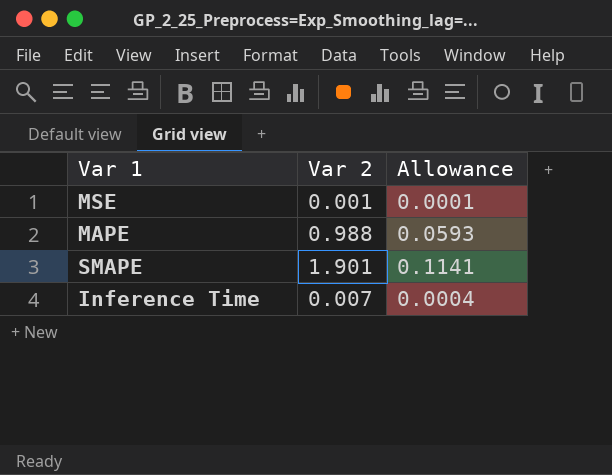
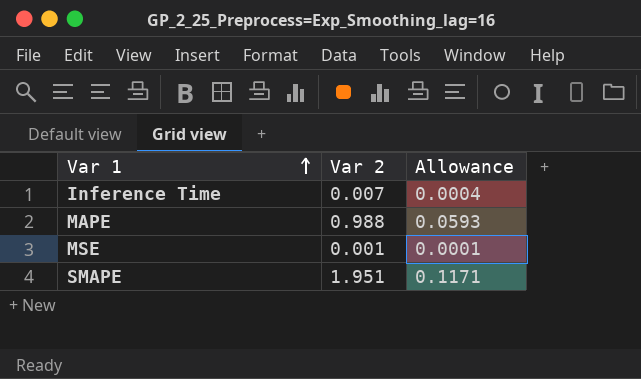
row order: none -> Var 1 ascending
SMAPE | Var 2: 1.901 -> 1.951
SMAPE | Allowance: 0.1141 -> 0.1171

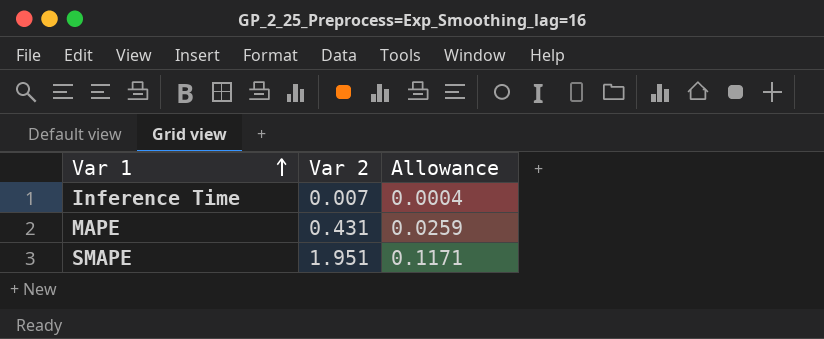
row MSE: 0.001 | 0.0001 -> none
MAPE | Var 2: 0.988 -> 0.431
MAPE | Allowance: 0.0593 -> 0.0259

